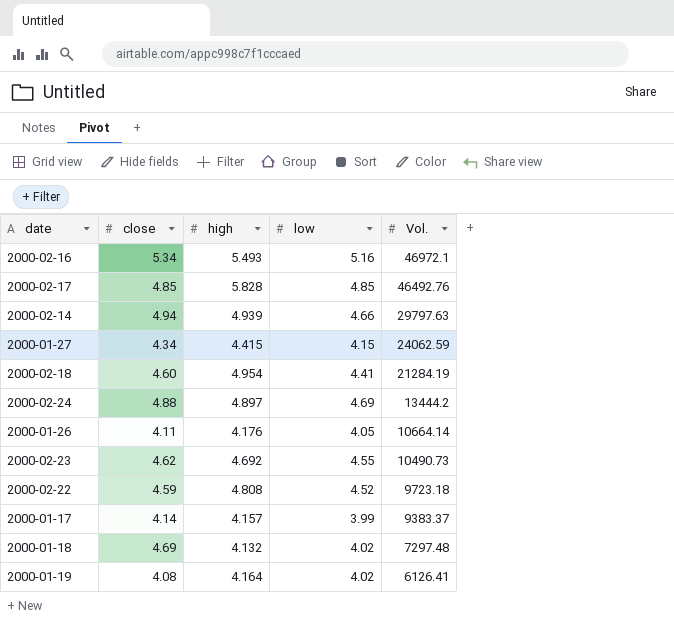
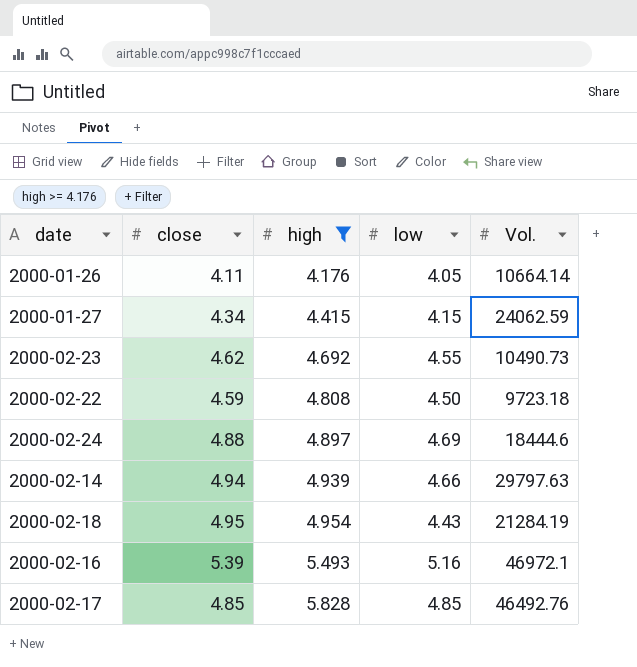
filter: none -> high >= 4.176
row order: Vol. descending -> high ascending
2000-02-22 | low: 4.52 -> 4.50
2000-02-24 | Vol.: 13444.2 -> 18444.6
2000-02-18 | close: 4.60 -> 4.95
2000-02-18 | low: 4.41 -> 4.43
2000-02-16 | close: 5.34 -> 5.39

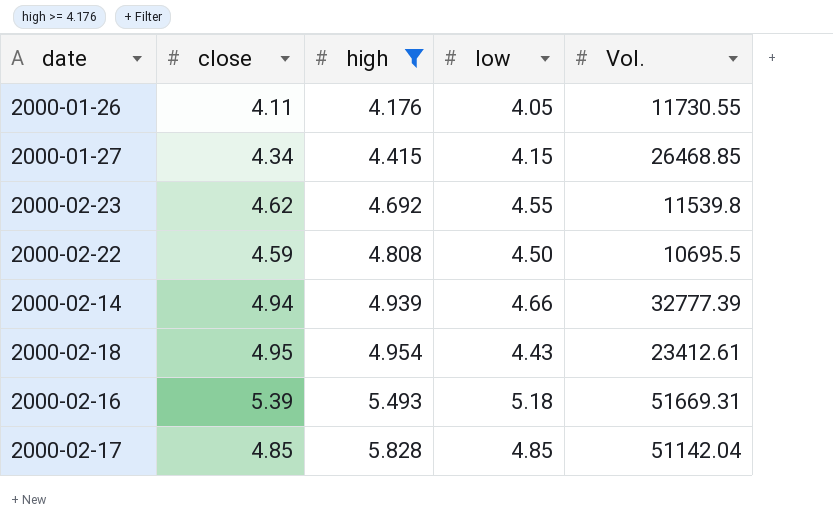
row 2000-02-24: 4.88 | 4.897 | 4.69 | 18444.6 -> none
2000-01-26 | Vol.: 10664.14 -> 11730.55
2000-01-27 | Vol.: 24062.59 -> 26468.85
2000-02-23 | Vol.: 10490.73 -> 11539.8
2000-02-22 | Vol.: 9723.18 -> 10695.5
2000-02-14 | Vol.: 29797.63 -> 32777.39
2000-02-18 | Vol.: 21284.19 -> 23412.61
2000-02-16 | low: 5.16 -> 5.18
2000-02-16 | Vol.: 46972.1 -> 51669.31
2000-02-17 | Vol.: 46492.76 -> 51142.04

